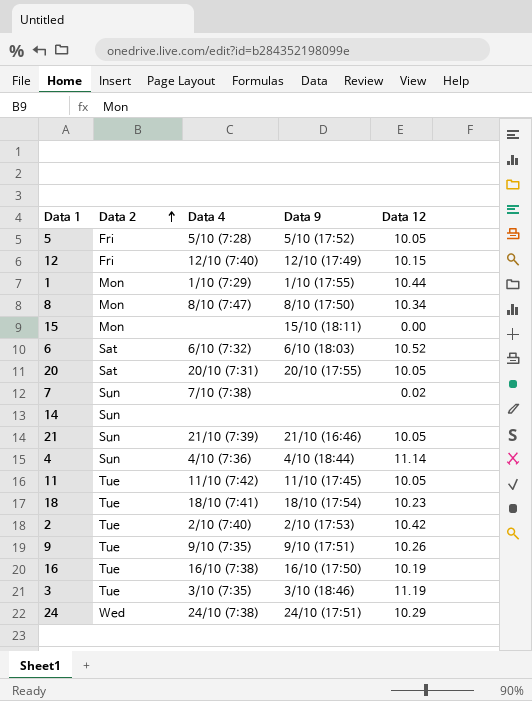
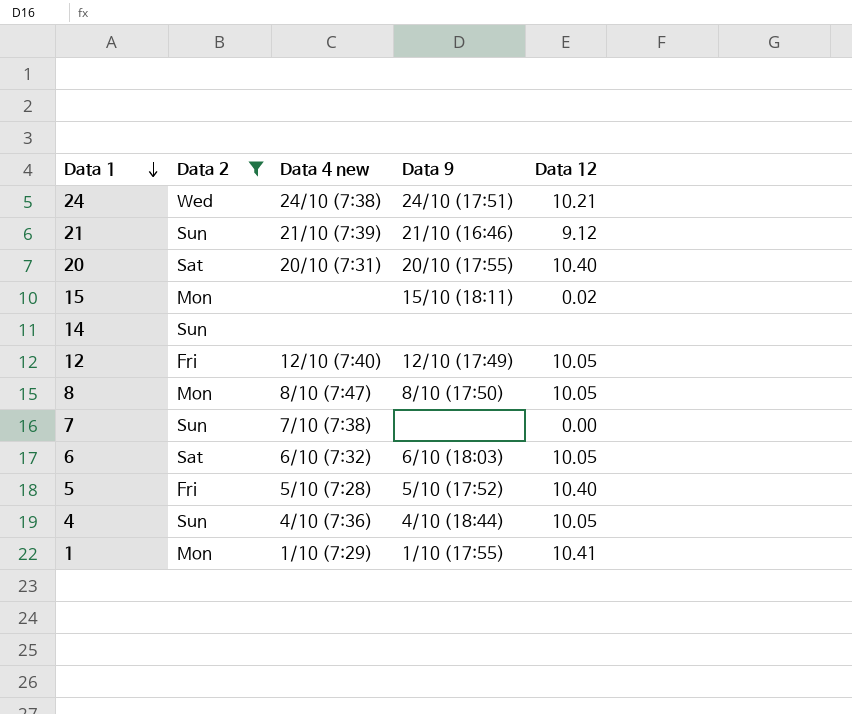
filter: none -> Data 2 != Tue
row order: Data 2 ascending -> Data 1 descending
column name: Data 4 -> Data 4 new
24 | Data 12: 10.29 -> 10.21
21 | Data 12: 10.05 -> 9.12
20 | Data 12: 10.05 -> 10.40
15 | Data 12: 0.00 -> 0.02
12 | Data 12: 10.15 -> 10.05
8 | Data 12: 10.34 -> 10.05
7 | Data 12: 0.02 -> 0.00
6 | Data 12: 10.52 -> 10.05
5 | Data 12: 10.05 -> 10.40
4 | Data 12: 11.14 -> 10.05
1 | Data 12: 10.44 -> 10.41

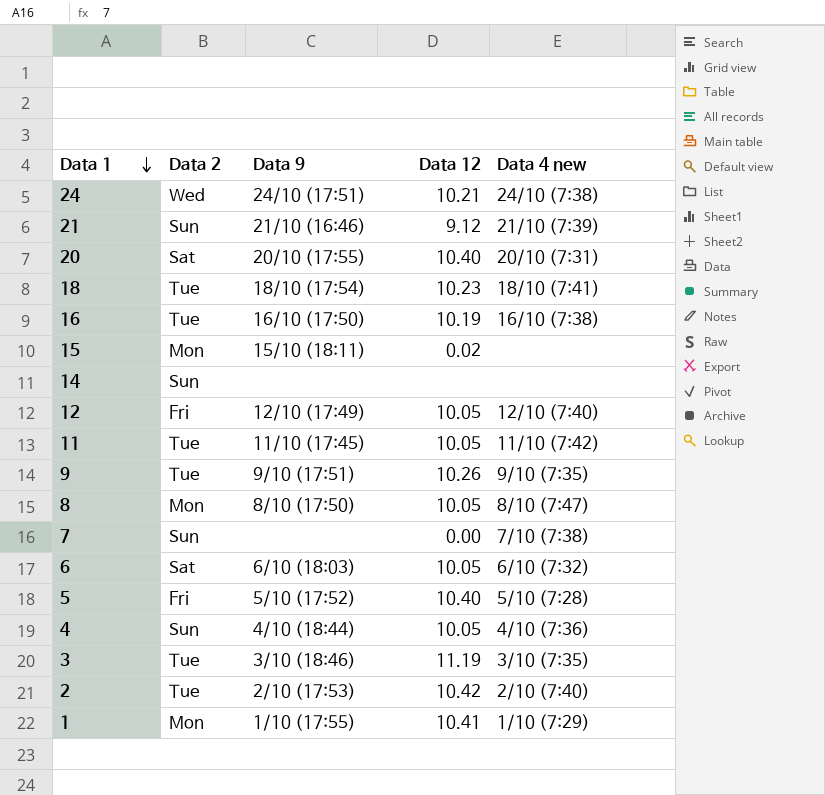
filter: Data 2 != Tue -> none
column Data 4 new | position: 3 -> 5

